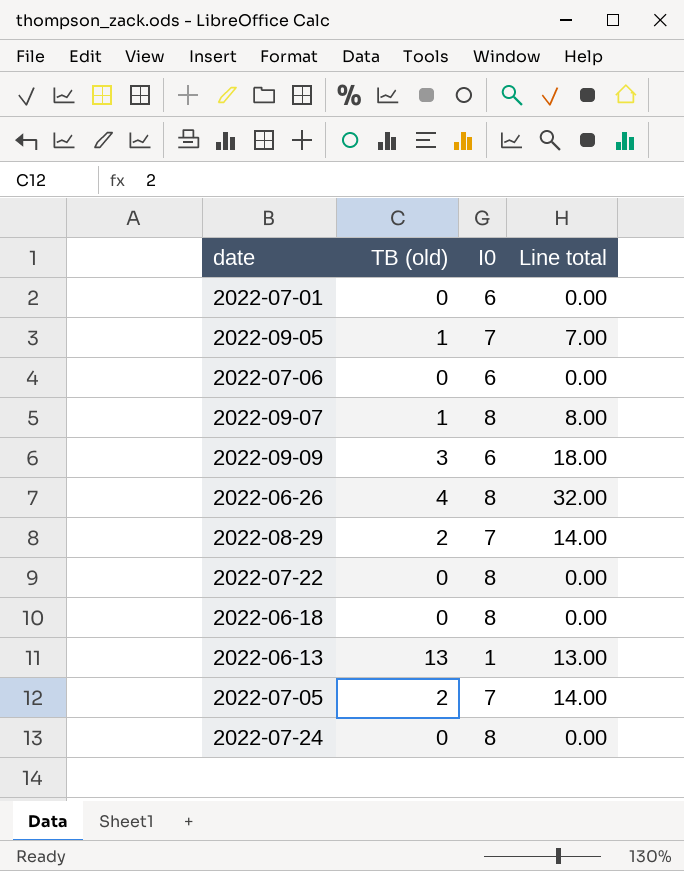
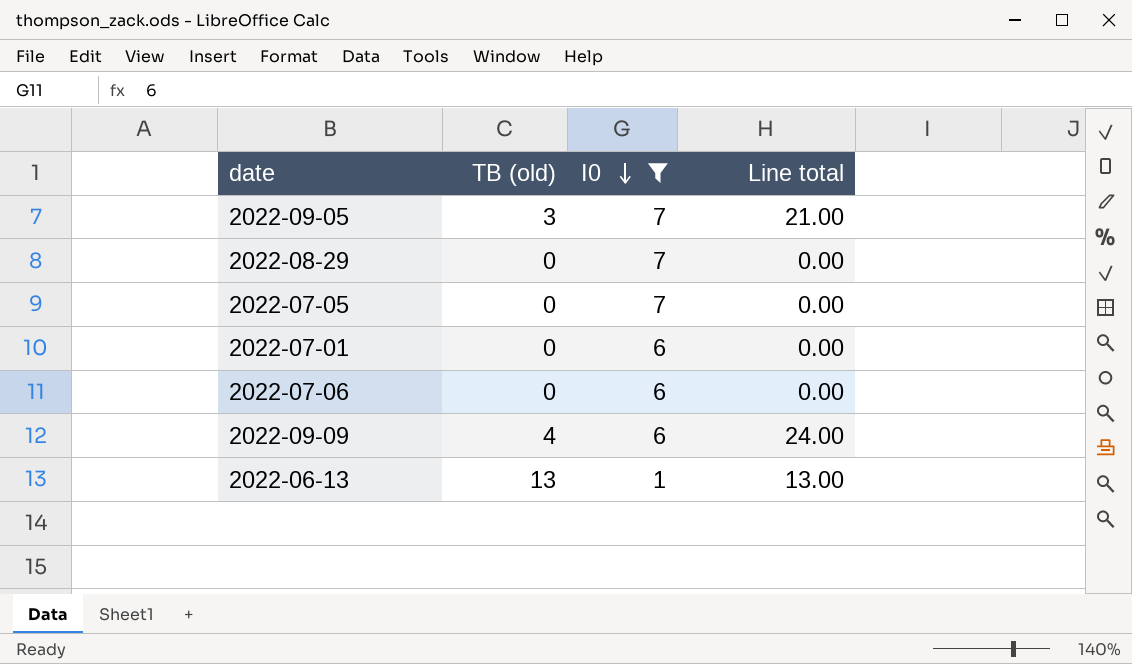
filter: none -> I0 != 8
row order: none -> I0 descending
2022-09-05 | TB (old): 1 -> 3
2022-09-05 | Line total: 7.00 -> 21.00
2022-08-29 | TB (old): 2 -> 0
2022-08-29 | Line total: 14.00 -> 0.00
2022-07-05 | TB (old): 2 -> 0
2022-07-05 | Line total: 14.00 -> 0.00
2022-09-09 | TB (old): 3 -> 4
2022-09-09 | Line total: 18.00 -> 24.00

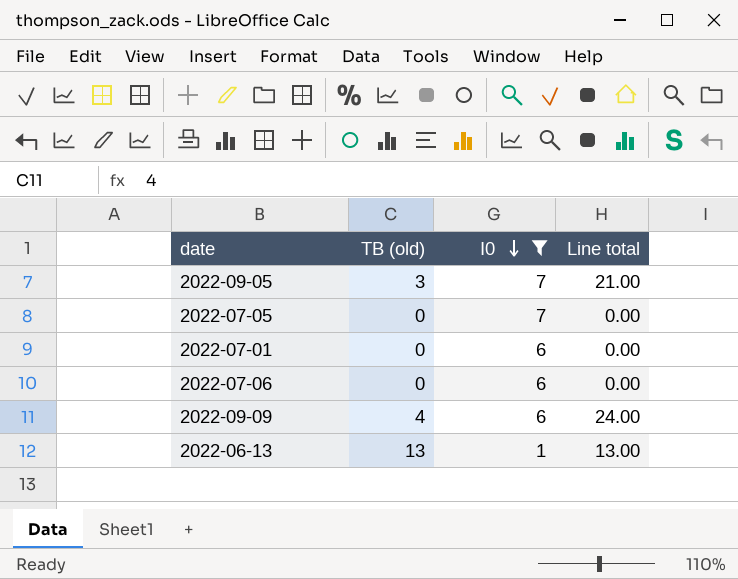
row 2022-08-29: 0 | 7 | 0.00 -> none

